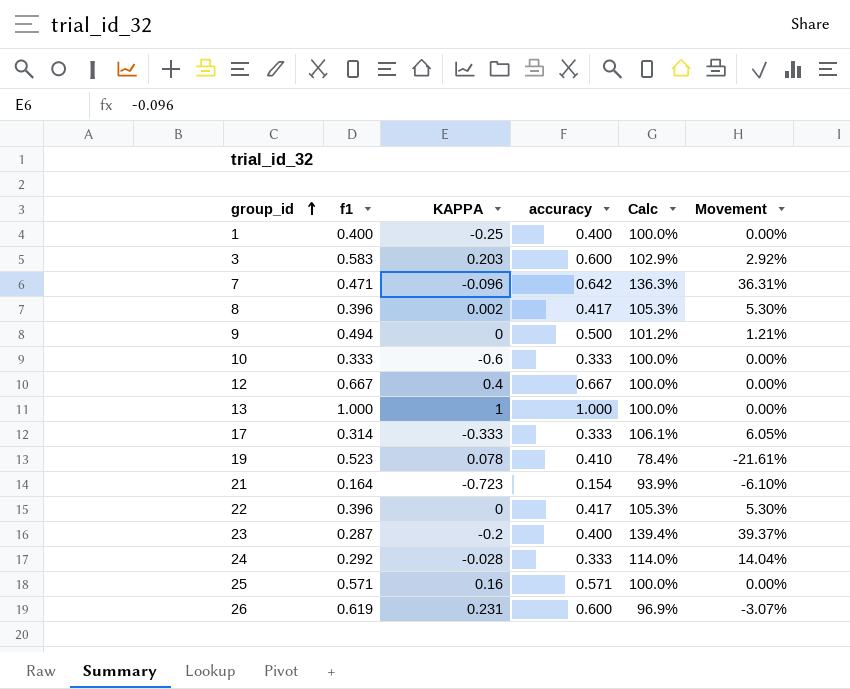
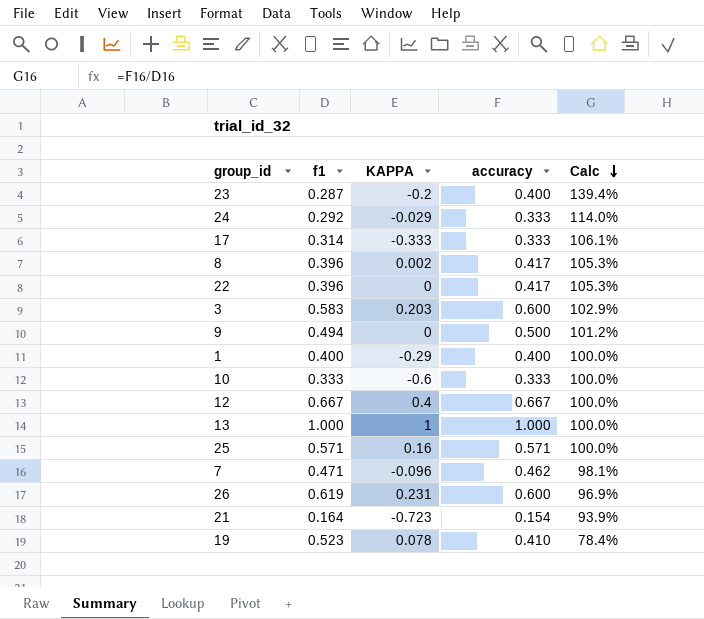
row order: group_id ascending -> Calc descending
column Movement | formula: ([accuracy] - [f1]) / [f1] -> none
24 | KAPPA: -0.028 -> -0.029
1 | KAPPA: -0.25 -> -0.29
7 | accuracy: 0.642 -> 0.462
7 | Calc: 136.3% -> 98.1%

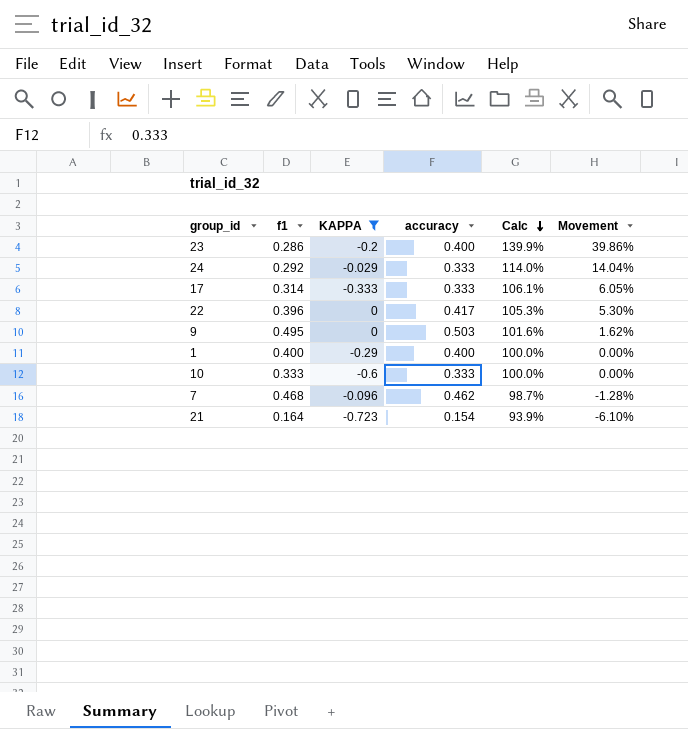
filter: none -> KAPPA <= 0
column Movement | formula: none -> ([accuracy] - [f1]) / [f1]
23 | f1: 0.287 -> 0.286
23 | Calc: 139.4% -> 139.9%
9 | f1: 0.494 -> 0.495
9 | accuracy: 0.500 -> 0.503
9 | Calc: 101.2% -> 101.6%
7 | f1: 0.471 -> 0.468
7 | Calc: 98.1% -> 98.7%

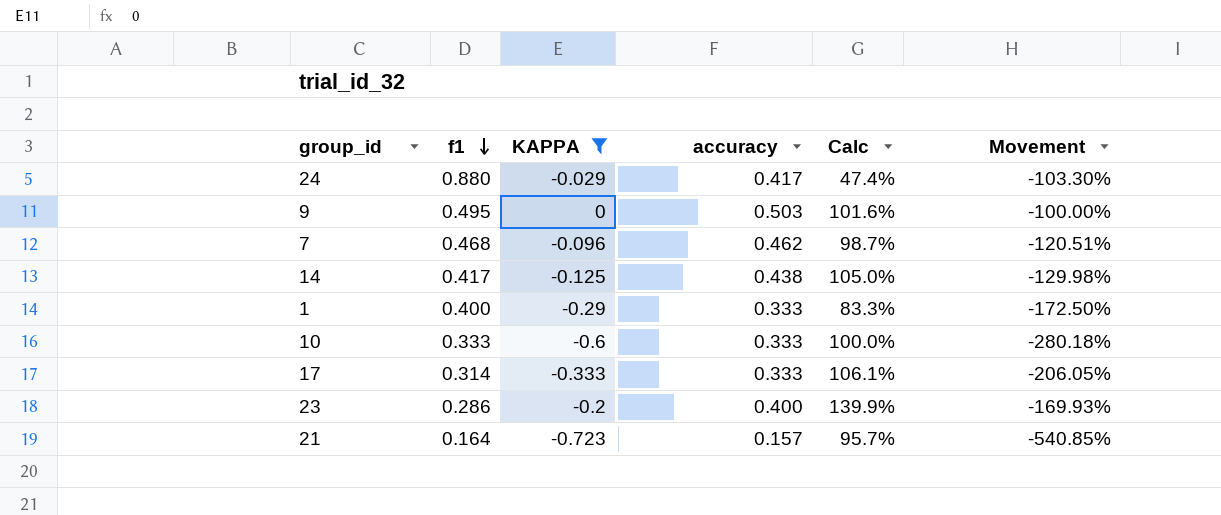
row order: Calc descending -> f1 descending
column Movement | formula: ([accuracy] - [f1]) / [f1] -> ([KAPPA] - [f1]) / [f1]
row 22: 0.396 | 0 | 0.417 | 105.3% | 5.30% -> none
24 | f1: 0.292 -> 0.880
24 | accuracy: 0.333 -> 0.417
24 | Calc: 114.0% -> 47.4%
row 14: none -> 0.417 | -0.125 | 0.438 | 105.0% | -129.98%
1 | accuracy: 0.400 -> 0.333
1 | Calc: 100.0% -> 83.3%
21 | accuracy: 0.154 -> 0.157
21 | Calc: 93.9% -> 95.7%

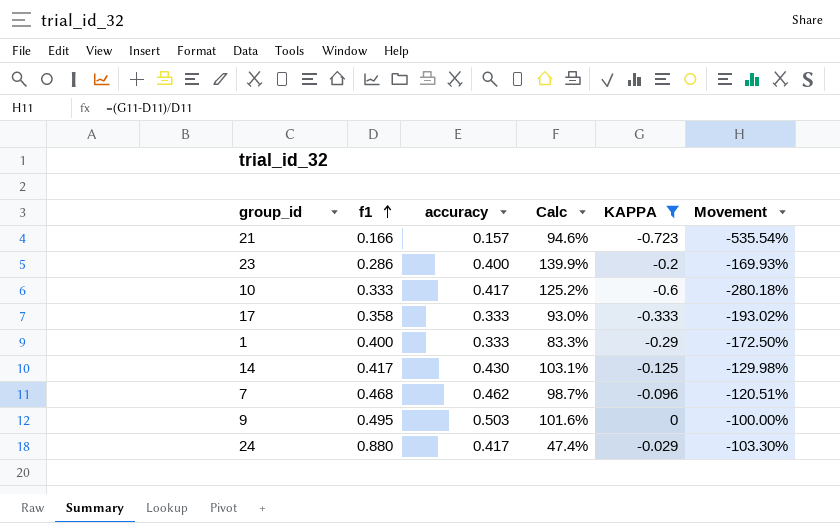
row order: f1 descending -> f1 ascending
column KAPPA | position: 3 -> 5
21 | f1: 0.164 -> 0.166
21 | Calc: 95.7% -> 94.6%
21 | Movement: -540.85% -> -535.54%
10 | accuracy: 0.333 -> 0.417
10 | Calc: 100.0% -> 125.2%
17 | f1: 0.314 -> 0.358
17 | Calc: 106.1% -> 93.0%
17 | Movement: -206.05% -> -193.02%
14 | accuracy: 0.438 -> 0.430
14 | Calc: 105.0% -> 103.1%

